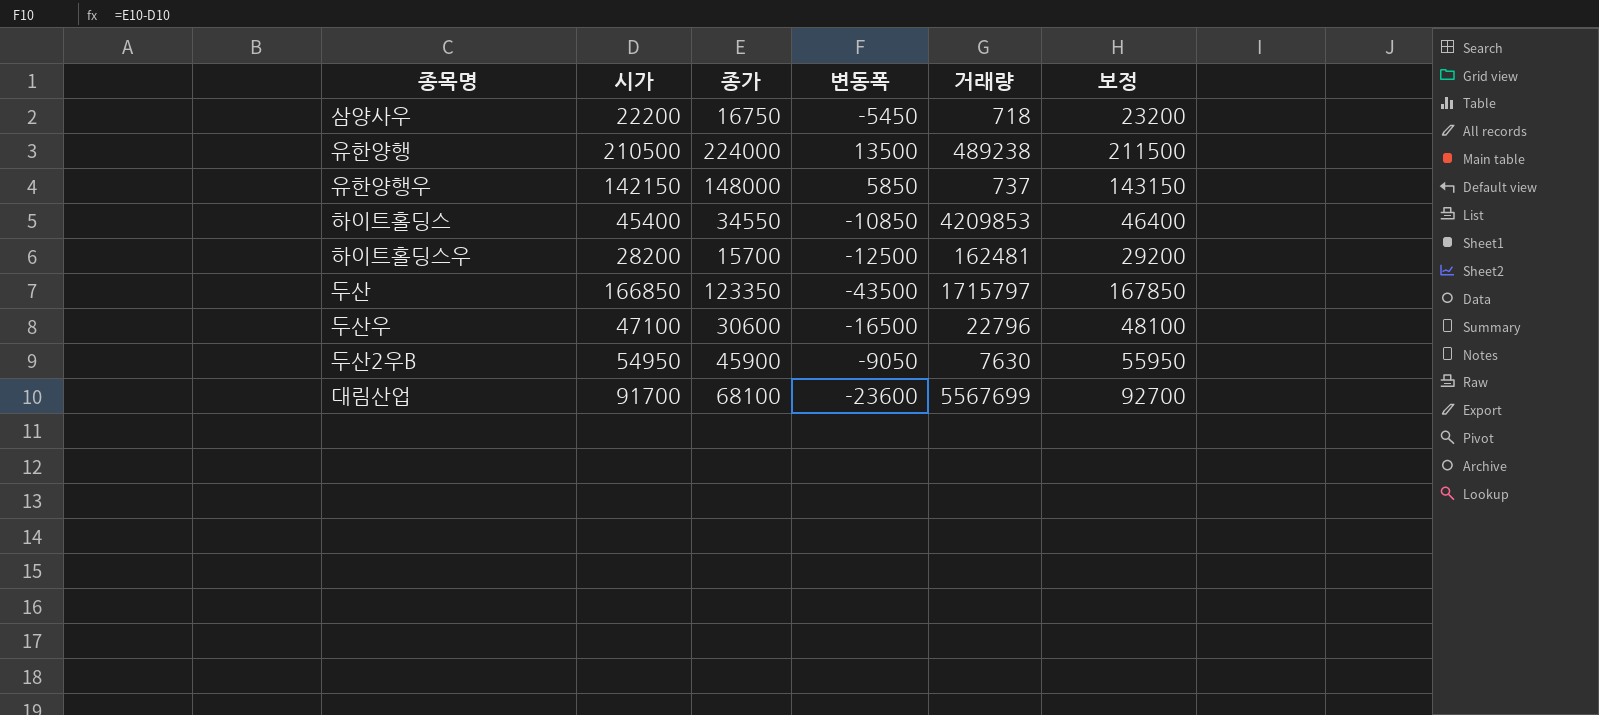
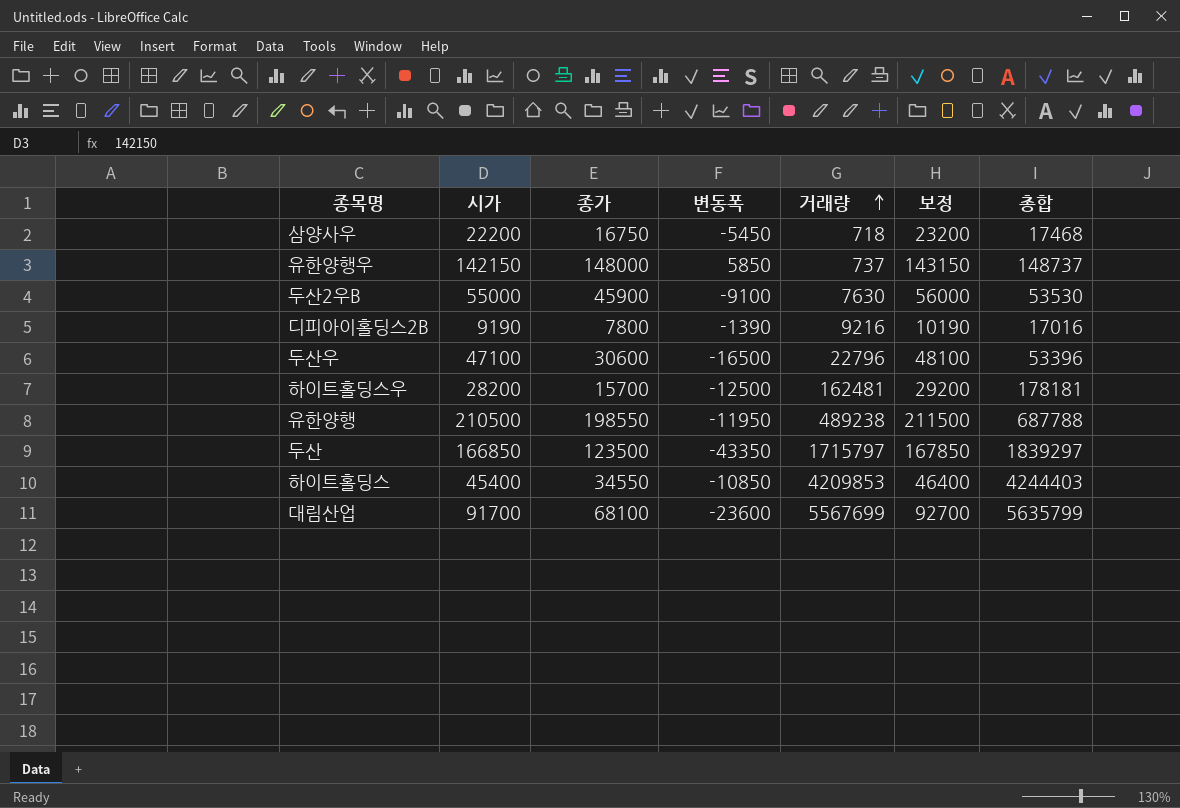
row order: none -> 거래량 ascending
column 총합 | formula: none -> [종가] + [거래량]
두산2우B | 시가: 54950 -> 55000
두산2우B | 변동폭: -9050 -> -9100
두산2우B | 보정: 55950 -> 56000
row 디피아이홀딩스2B: none -> 9190 | 7800 | -1390 | 9216 | 10190 | 17016
유한양행 | 종가: 224000 -> 198550
유한양행 | 변동폭: 13500 -> -11950
두산 | 종가: 123350 -> 123500
두산 | 변동폭: -43500 -> -43350

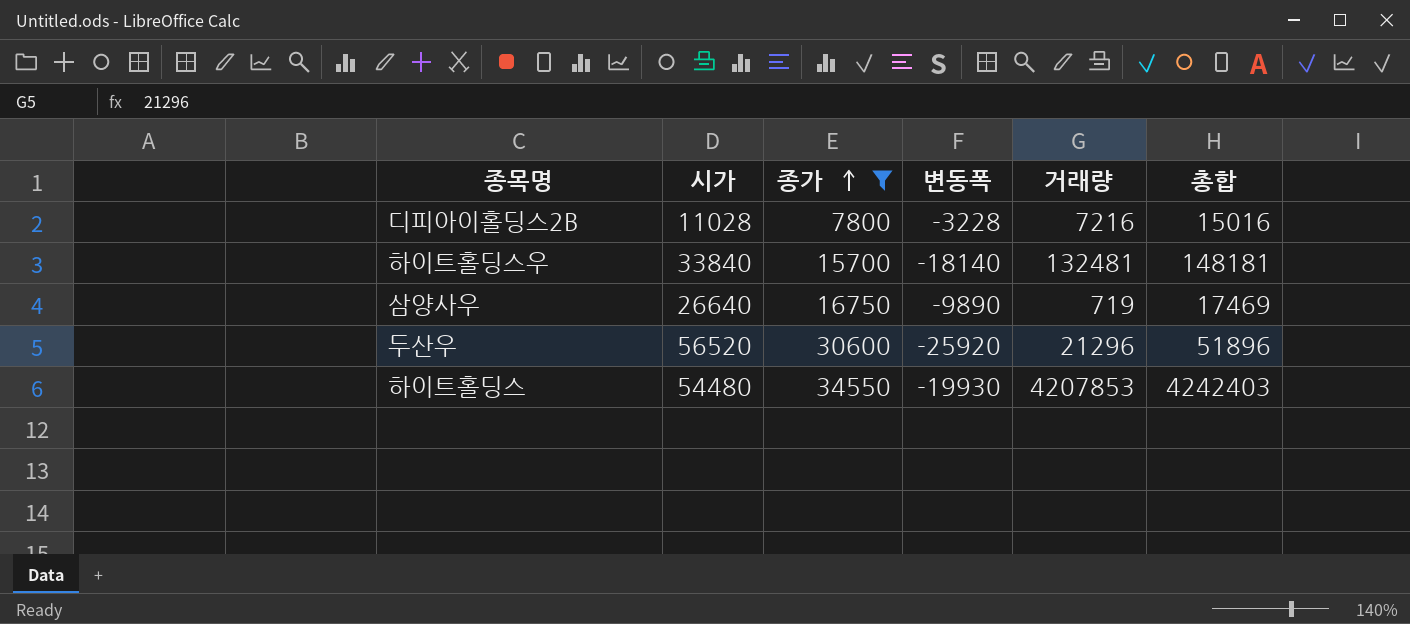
filter: none -> 종가 <= 34550
row order: 거래량 ascending -> 종가 ascending
column 보정 | formula: [시가] + 1000 -> none
디피아이홀딩스2B | 시가: 9190 -> 11028
디피아이홀딩스2B | 변동폭: -1390 -> -3228
디피아이홀딩스2B | 거래량: 9216 -> 7216
디피아이홀딩스2B | 총합: 17016 -> 15016
하이트홀딩스우 | 시가: 28200 -> 33840
하이트홀딩스우 | 변동폭: -12500 -> -18140
하이트홀딩스우 | 거래량: 162481 -> 132481
하이트홀딩스우 | 총합: 178181 -> 148181
삼양사우 | 시가: 22200 -> 26640
삼양사우 | 변동폭: -5450 -> -9890
삼양사우 | 거래량: 718 -> 719
삼양사우 | 총합: 17468 -> 17469
두산우 | 시가: 47100 -> 56520
두산우 | 변동폭: -16500 -> -25920
두산우 | 거래량: 22796 -> 21296
두산우 | 총합: 53396 -> 51896
하이트홀딩스 | 시가: 45400 -> 54480
하이트홀딩스 | 변동폭: -10850 -> -19930
하이트홀딩스 | 거래량: 4209853 -> 4207853
하이트홀딩스 | 총합: 4244403 -> 4242403

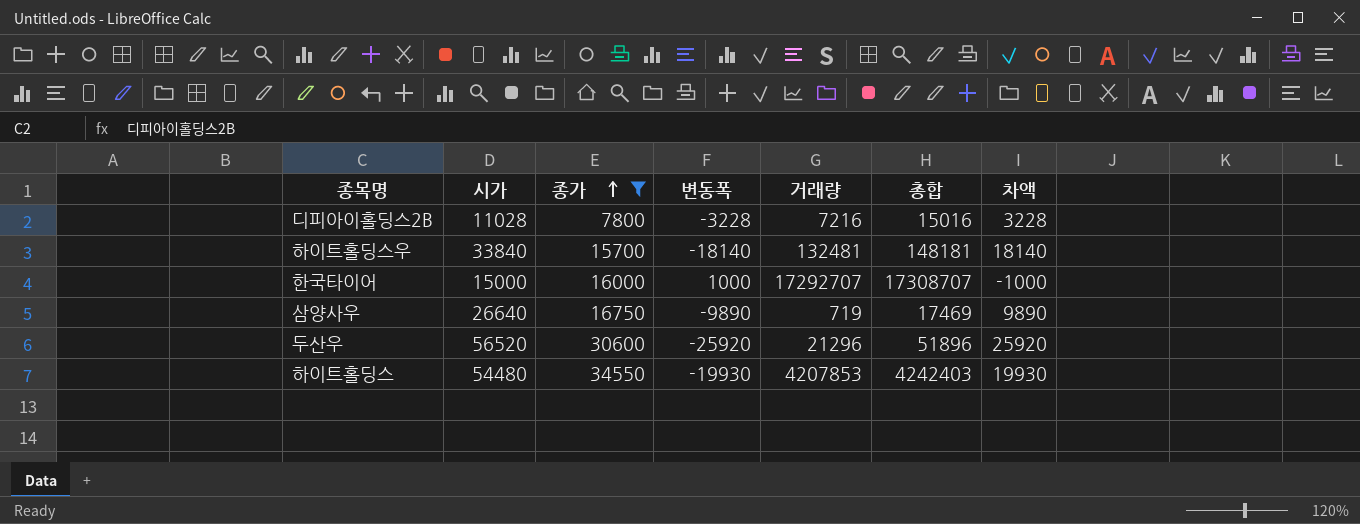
column 차액 | formula: none -> [시가] - [종가]
row 한국타이어: none -> 15000 | 16000 | 1000 | 17292707 | 17308707 | -1000

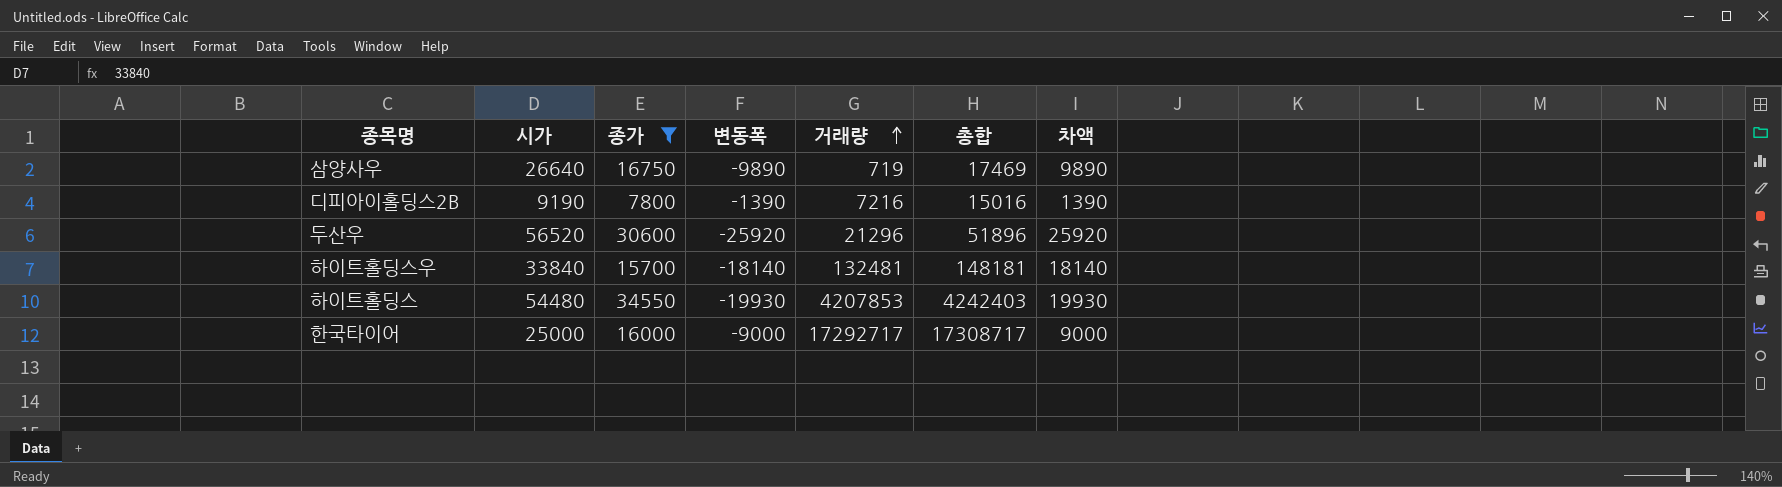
row order: 종가 ascending -> 거래량 ascending
디피아이홀딩스2B | 시가: 11028 -> 9190
디피아이홀딩스2B | 변동폭: -3228 -> -1390
디피아이홀딩스2B | 차액: 3228 -> 1390
한국타이어 | 시가: 15000 -> 25000
한국타이어 | 변동폭: 1000 -> -9000
한국타이어 | 거래량: 17292707 -> 17292717
한국타이어 | 총합: 17308707 -> 17308717
한국타이어 | 차액: -1000 -> 9000

